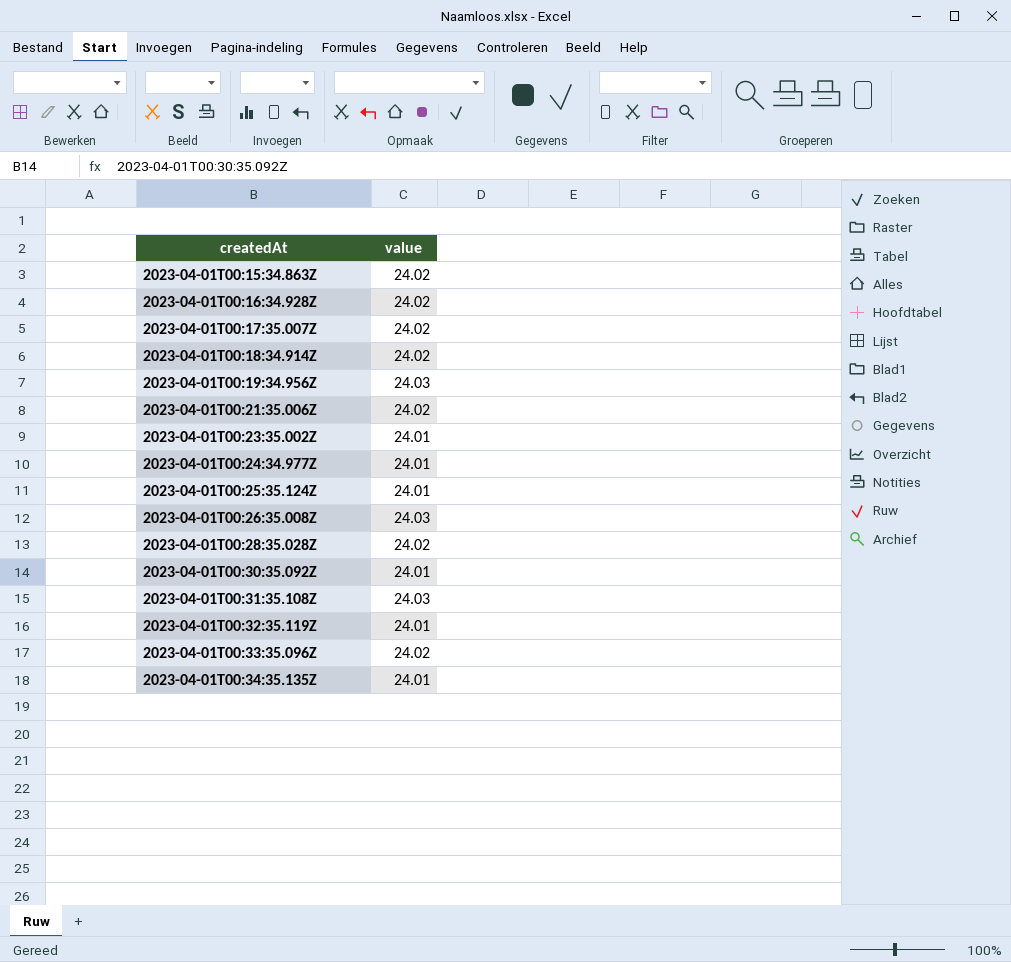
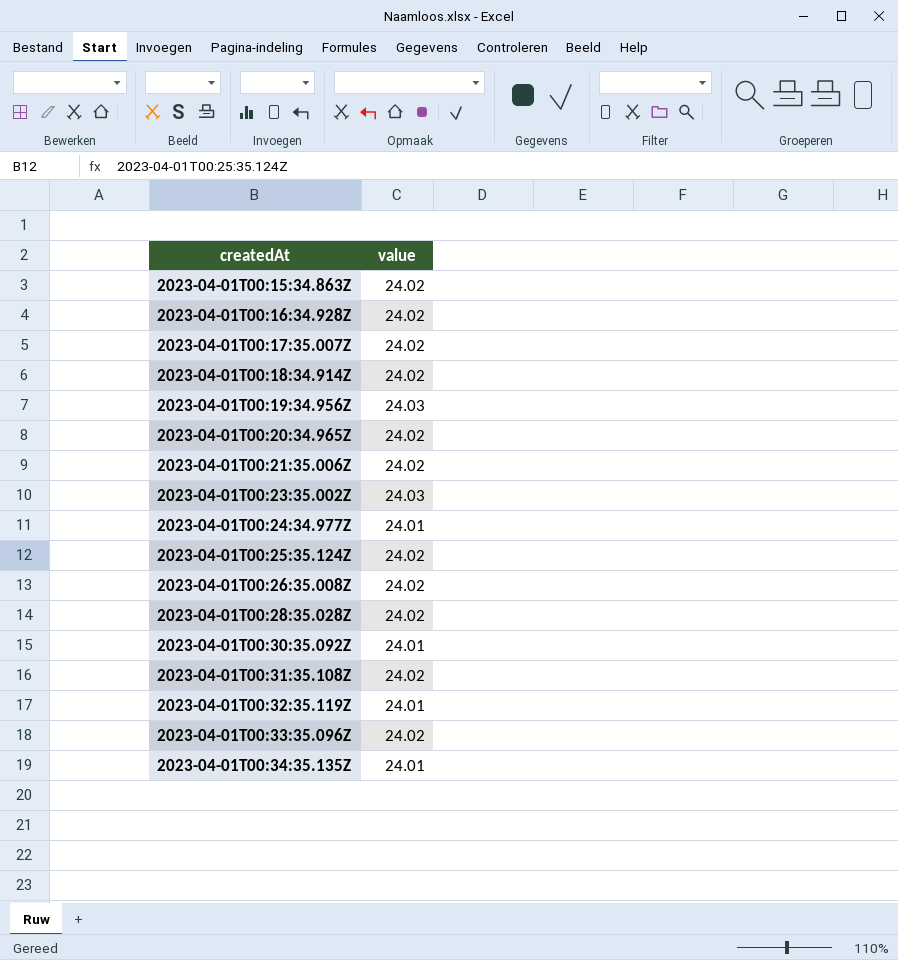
row 2023-04-01T00:20:34.965Z: none -> 24.02
2023-04-01T00:23:35.002Z | value: 24.01 -> 24.03
2023-04-01T00:25:35.124Z | value: 24.01 -> 24.02
2023-04-01T00:26:35.008Z | value: 24.03 -> 24.02
2023-04-01T00:31:35.108Z | value: 24.03 -> 24.02

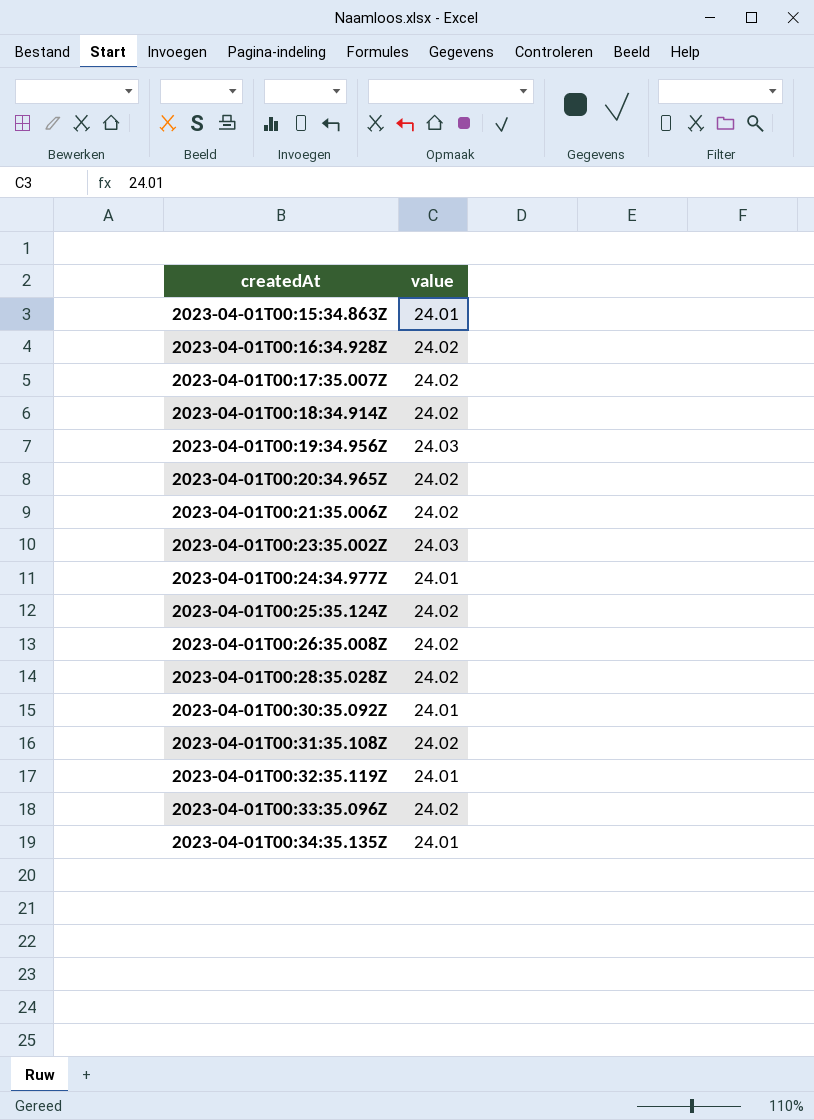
2023-04-01T00:15:34.863Z | value: 24.02 -> 24.01

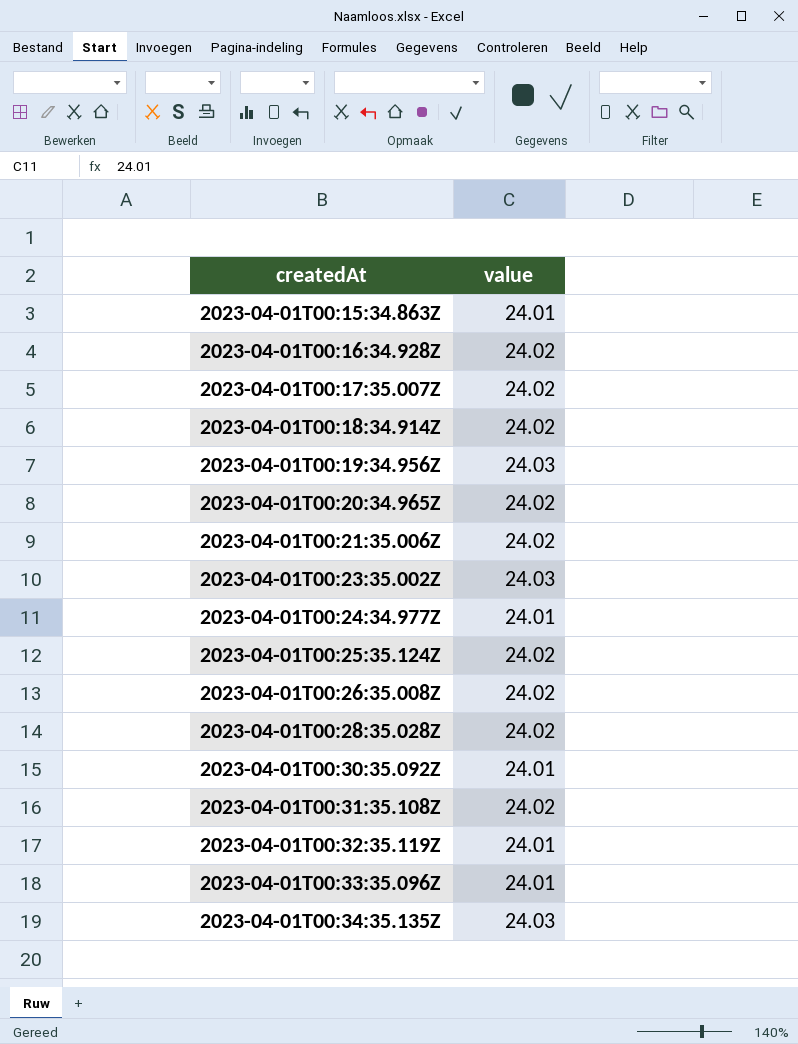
2023-04-01T00:33:35.096Z | value: 24.02 -> 24.01
2023-04-01T00:34:35.135Z | value: 24.01 -> 24.03

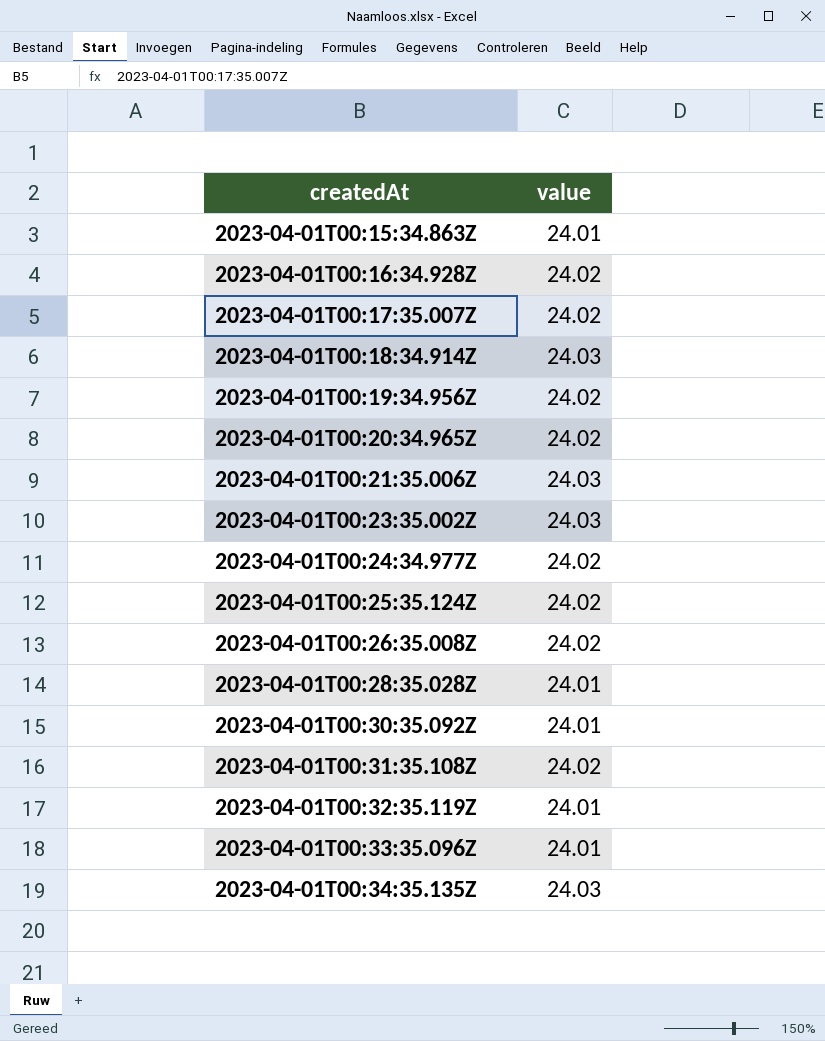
2023-04-01T00:18:34.914Z | value: 24.02 -> 24.03
2023-04-01T00:19:34.956Z | value: 24.03 -> 24.02
2023-04-01T00:21:35.006Z | value: 24.02 -> 24.03
2023-04-01T00:24:34.977Z | value: 24.01 -> 24.02
2023-04-01T00:28:35.028Z | value: 24.02 -> 24.01

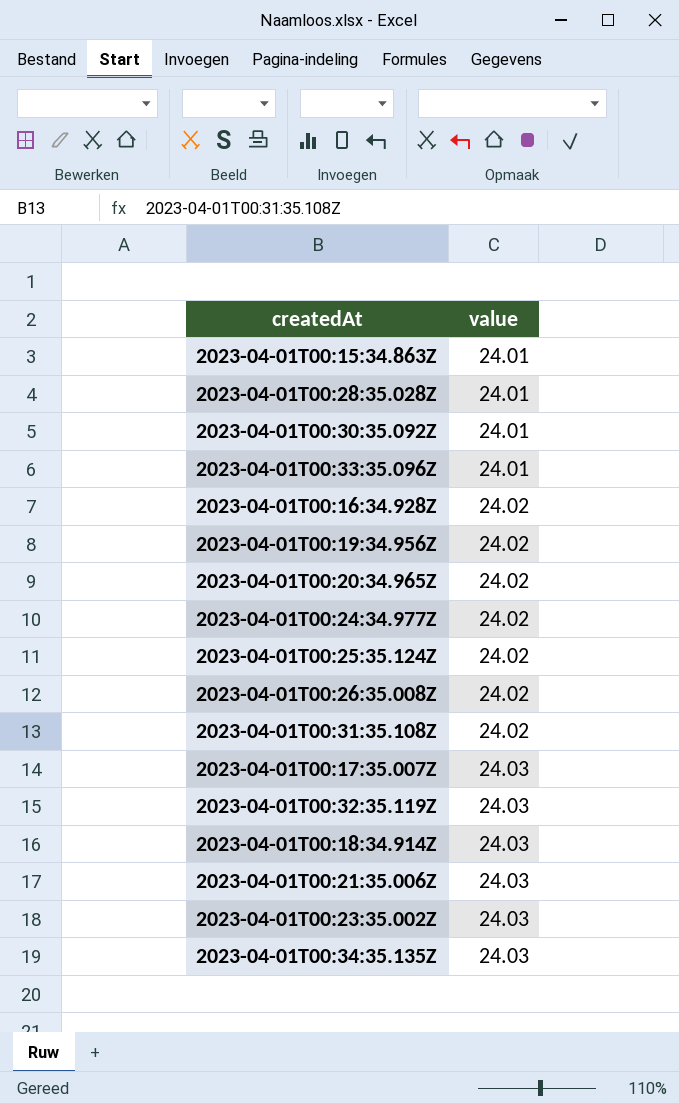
row order: createdAt ascending -> value ascending
2023-04-01T00:17:35.007Z | value: 24.02 -> 24.03
2023-04-01T00:32:35.119Z | value: 24.01 -> 24.03

